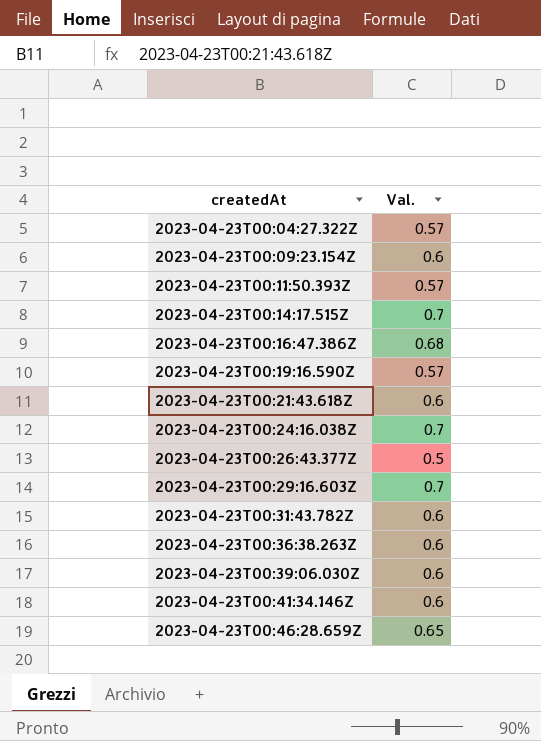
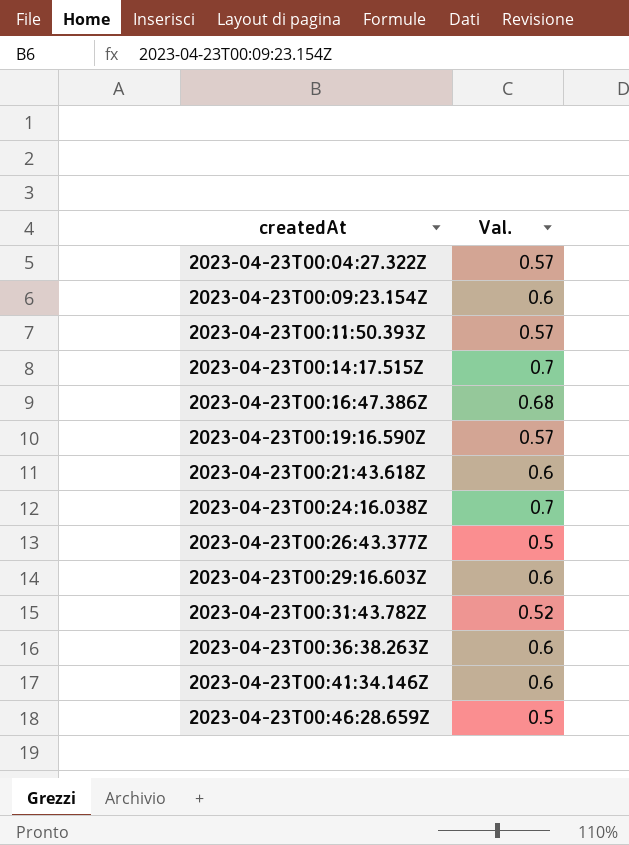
row 2023-04-23T00:39:06.030Z: 0.6 -> none
2023-04-23T00:29:16.603Z | Val.: 0.7 -> 0.6
2023-04-23T00:31:43.782Z | Val.: 0.6 -> 0.52
2023-04-23T00:46:28.659Z | Val.: 0.65 -> 0.5

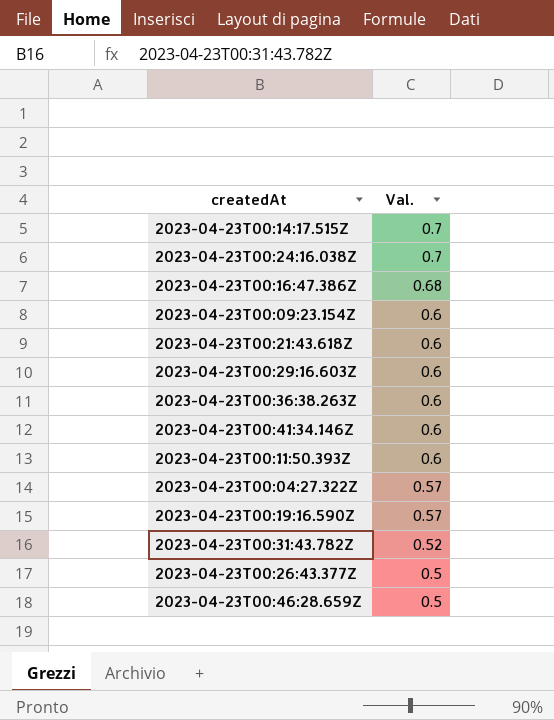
row order: createdAt ascending -> Val. descending
2023-04-23T00:11:50.393Z | Val.: 0.57 -> 0.6

